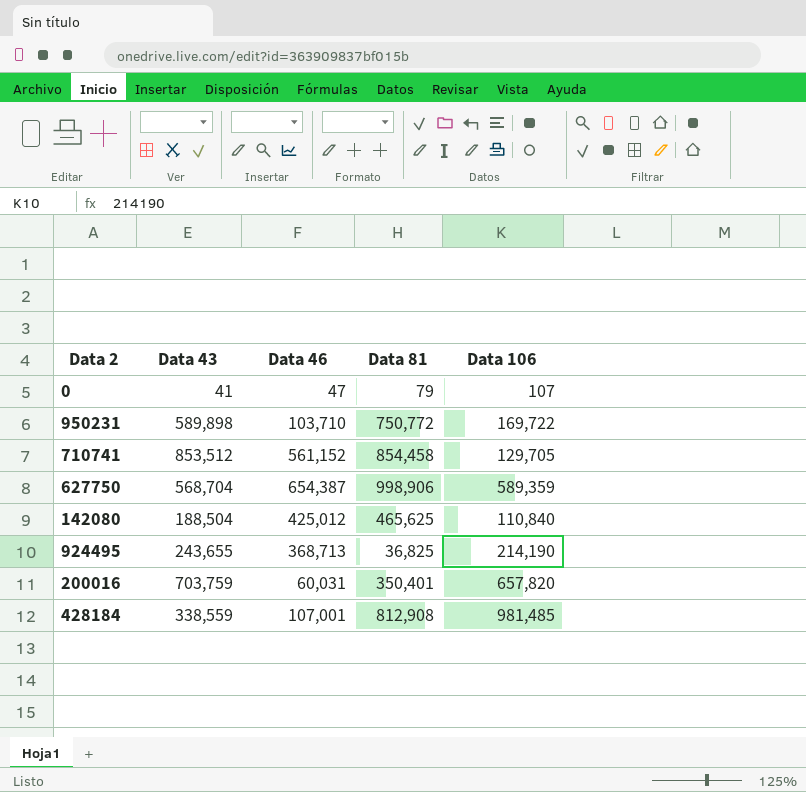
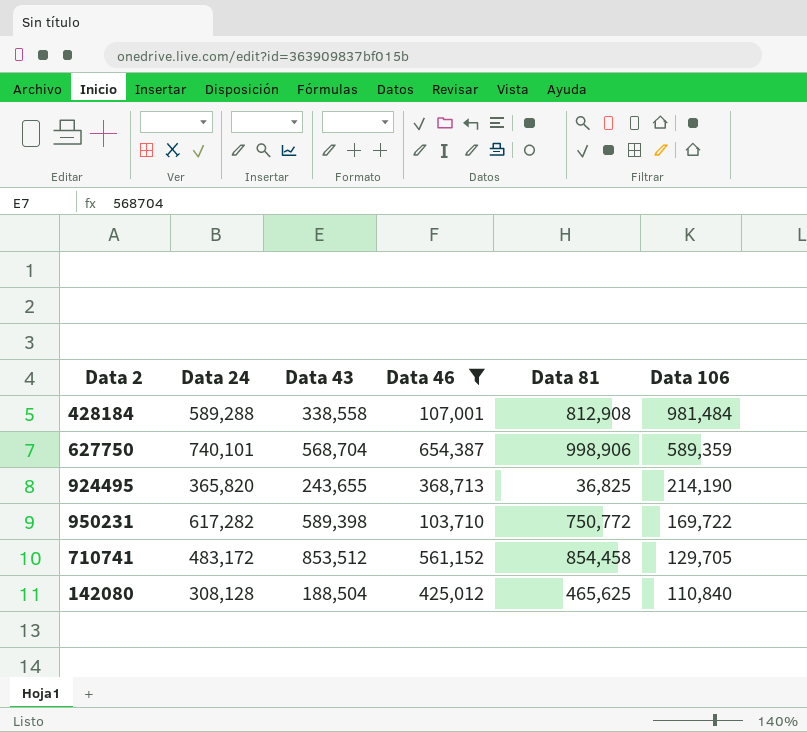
filter: none -> Data 46 >= 103,710
row order: none -> Data 106 descending
column Data 24 | position: none -> 2
428184 | Data 43: 338,559 -> 338,558
428184 | Data 106: 981,485 -> 981,484
950231 | Data 43: 589,898 -> 589,398

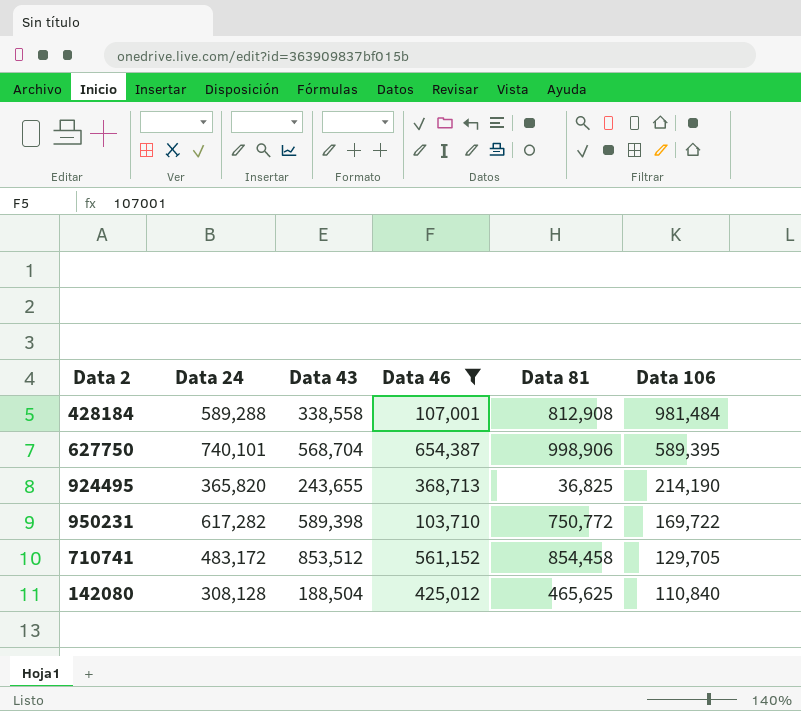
627750 | Data 106: 589,359 -> 589,395

